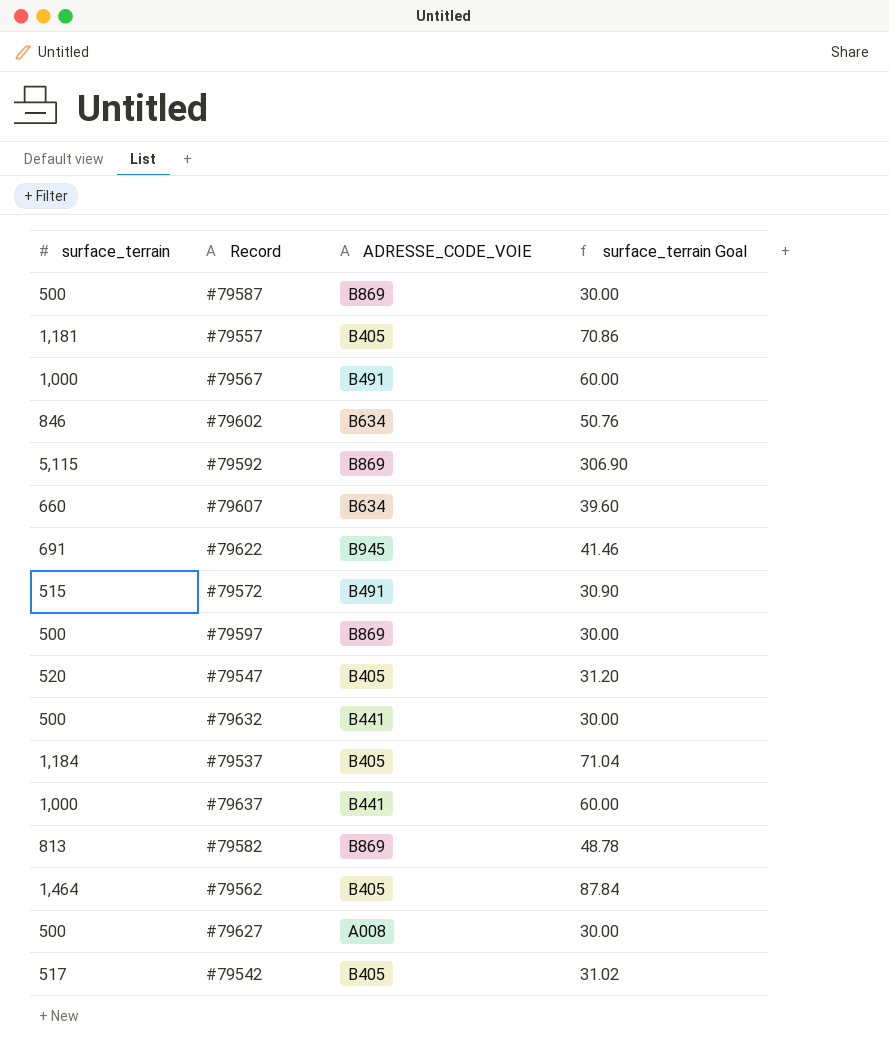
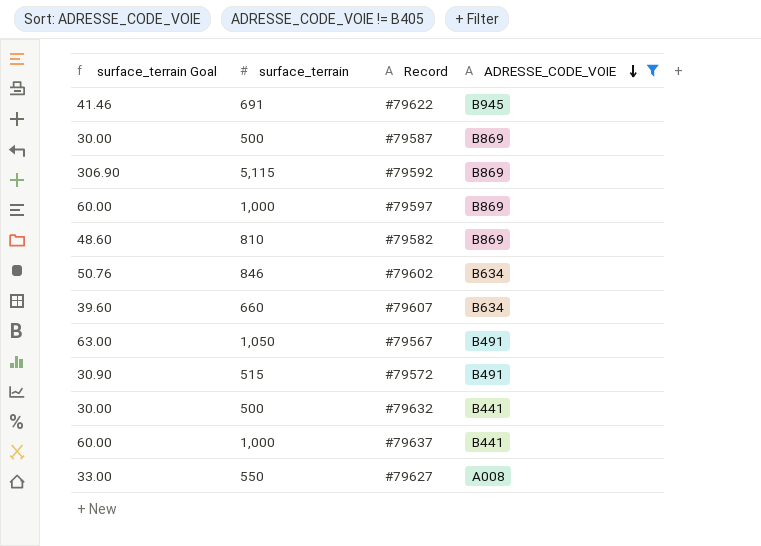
filter: none -> ADRESSE_CODE_VOIE != B405
row order: none -> ADRESSE_CODE_VOIE descending
column surface_terrain Goal | position: 4 -> 1
#79597 | surface_terrain Goal: 30.00 -> 60.00
#79597 | surface_terrain: 500 -> 1,000
#79582 | surface_terrain Goal: 48.78 -> 48.60
#79582 | surface_terrain: 813 -> 810
#79567 | surface_terrain Goal: 60.00 -> 63.00
#79567 | surface_terrain: 1,000 -> 1,050
#79627 | surface_terrain Goal: 30.00 -> 33.00
#79627 | surface_terrain: 500 -> 550

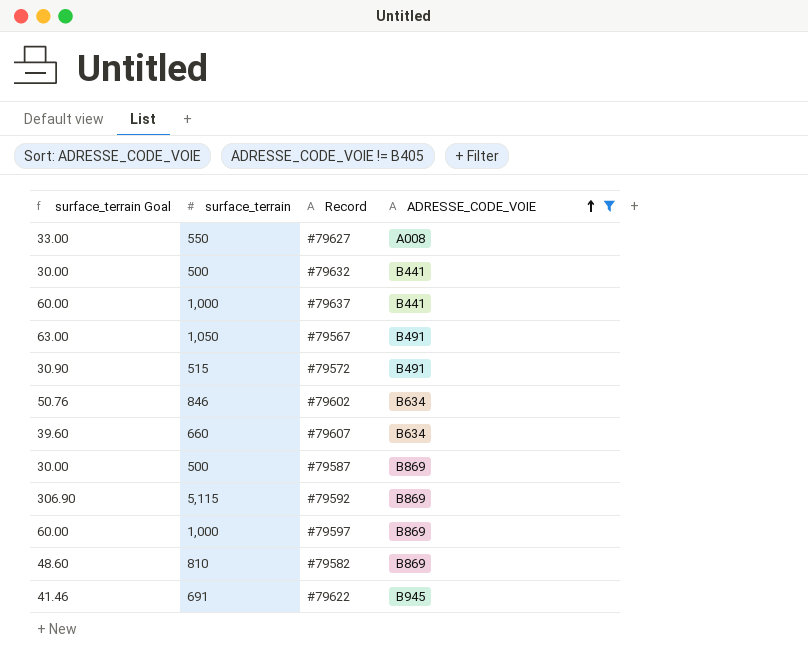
row order: ADRESSE_CODE_VOIE descending -> ADRESSE_CODE_VOIE ascending

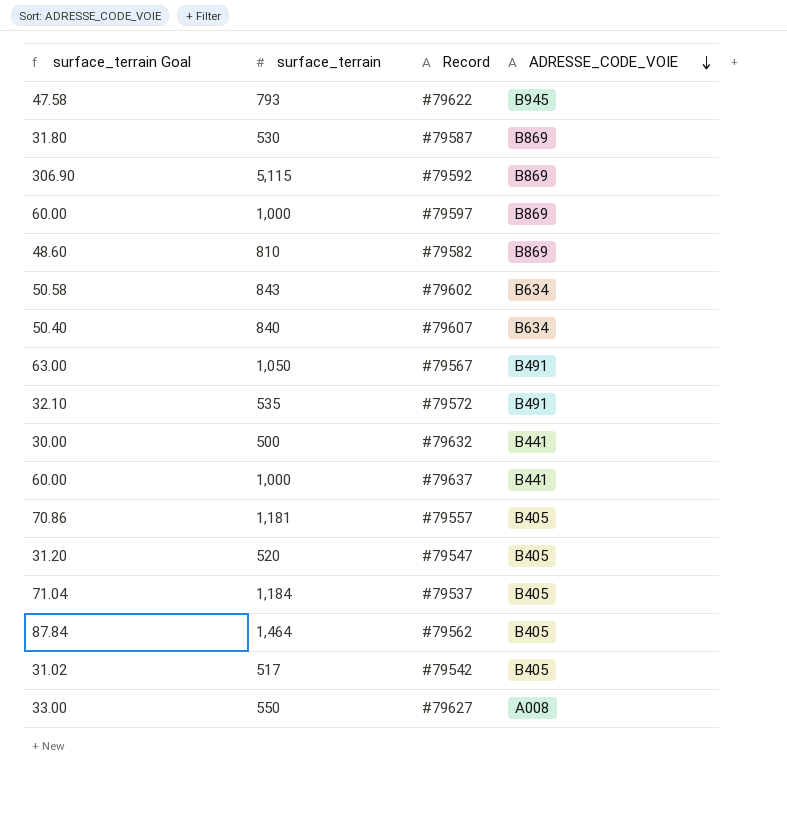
filter: ADRESSE_CODE_VOIE != B405 -> none
row order: ADRESSE_CODE_VOIE ascending -> ADRESSE_CODE_VOIE descending
#79622 | surface_terrain Goal: 41.46 -> 47.58
#79622 | surface_terrain: 691 -> 793
#79587 | surface_terrain Goal: 30.00 -> 31.80
#79587 | surface_terrain: 500 -> 530
#79602 | surface_terrain Goal: 50.76 -> 50.58
#79602 | surface_terrain: 846 -> 843
#79607 | surface_terrain Goal: 39.60 -> 50.40
#79607 | surface_terrain: 660 -> 840
#79572 | surface_terrain Goal: 30.90 -> 32.10
#79572 | surface_terrain: 515 -> 535

